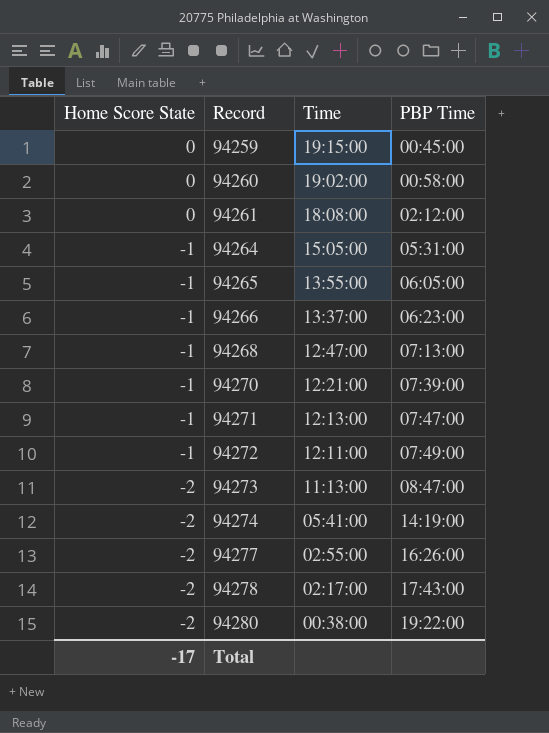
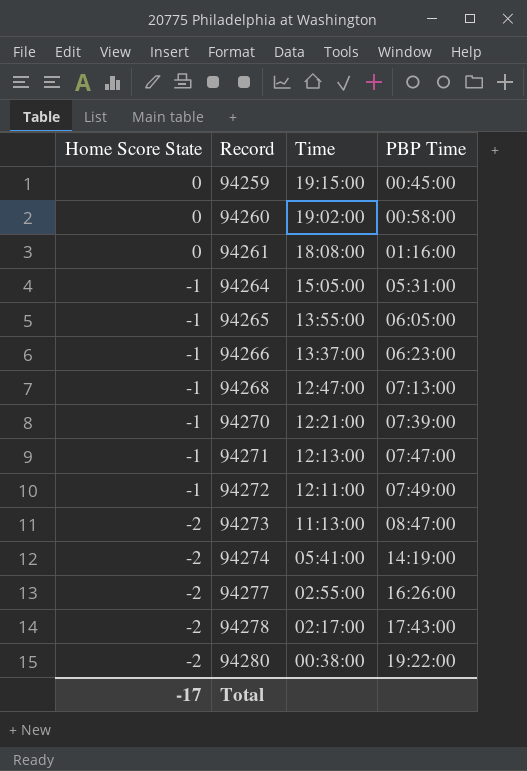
94261 | PBP Time: 02:12:00 -> 01:16:00

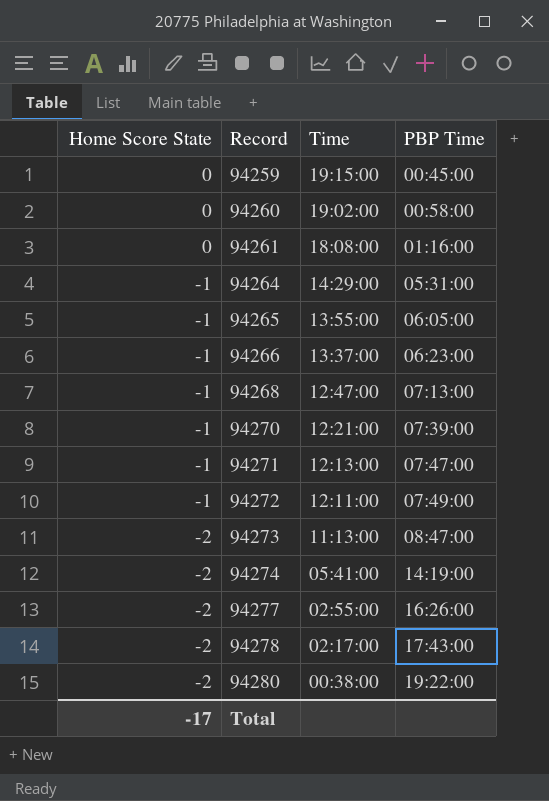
94264 | Time: 15:05:00 -> 14:29:00

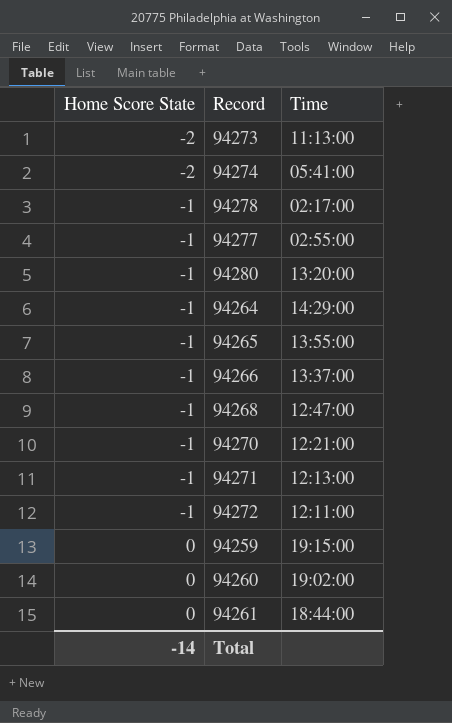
row order: Home Score State descending -> Home Score State ascending
column PBP Time | position: 4 -> none
94278 | Home Score State: -2 -> -1
94277 | Home Score State: -2 -> -1
94280 | Home Score State: -2 -> -1
94280 | Time: 00:38:00 -> 13:20:00
94261 | Time: 18:08:00 -> 18:44:00
Total | Home Score State: -17 -> -14

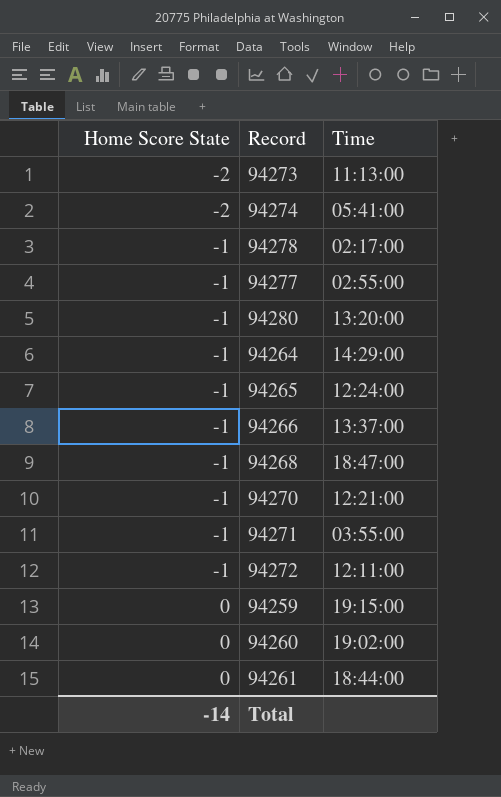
94265 | Time: 13:55:00 -> 12:24:00
94268 | Time: 12:47:00 -> 18:47:00
94271 | Time: 12:13:00 -> 03:55:00

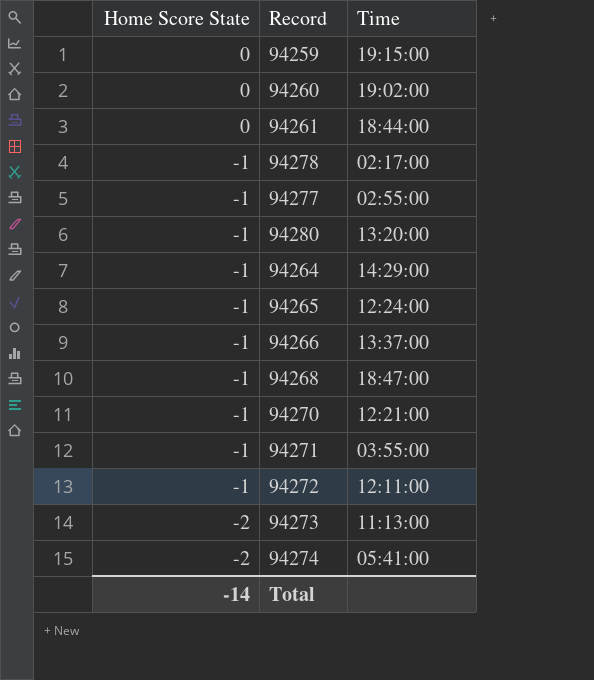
row order: Home Score State ascending -> Home Score State descending

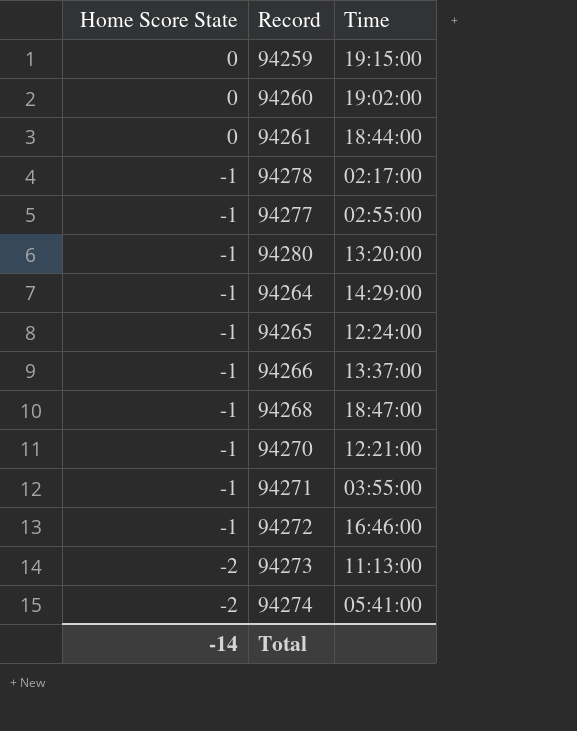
94272 | Time: 12:11:00 -> 16:46:00

